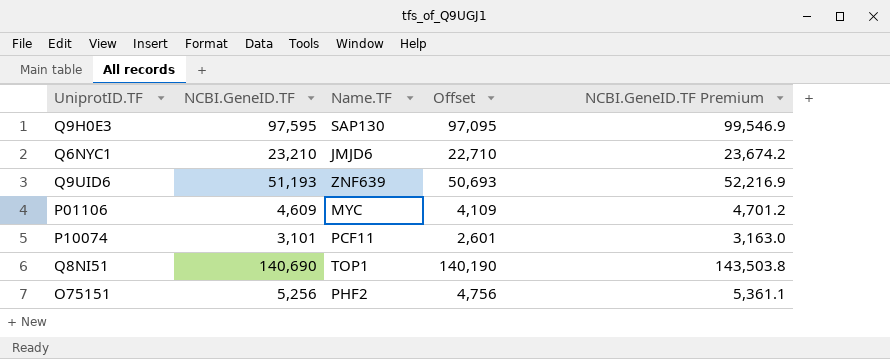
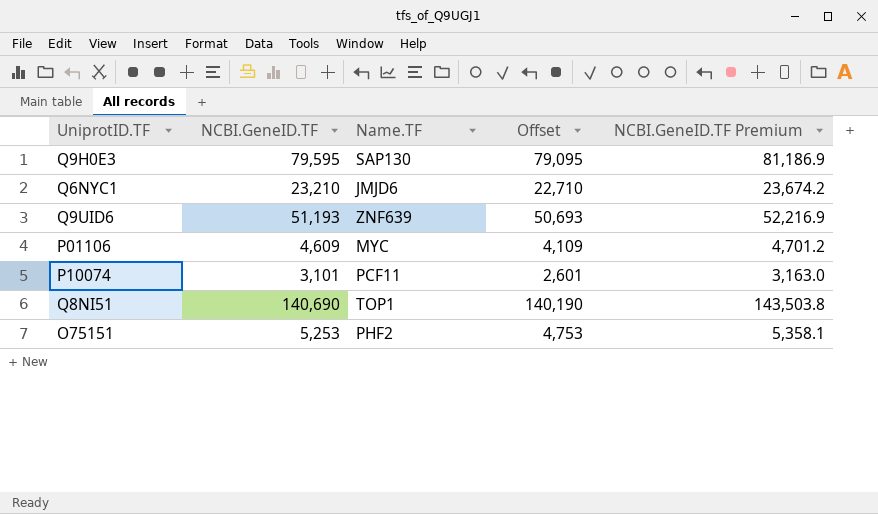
Q9H0E3 | NCBI.GeneID.TF: 97,595 -> 79,595
Q9H0E3 | Offset: 97,095 -> 79,095
Q9H0E3 | NCBI.GeneID.TF Premium: 99,546.9 -> 81,186.9
O75151 | NCBI.GeneID.TF: 5,256 -> 5,253
O75151 | Offset: 4,756 -> 4,753
O75151 | NCBI.GeneID.TF Premium: 5,361.1 -> 5,358.1

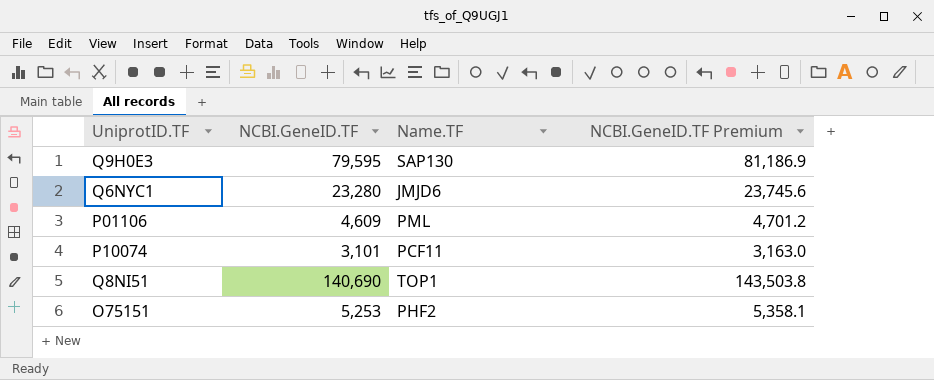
column Offset | formula: [NCBI.GeneID.TF] - 500 -> none
row Q9UID6: 51,193 | ZNF639 | 50,693 | 52,216.9 -> none
Q6NYC1 | NCBI.GeneID.TF: 23,210 -> 23,280
Q6NYC1 | NCBI.GeneID.TF Premium: 23,674.2 -> 23,745.6
P01106 | Name.TF: MYC -> PML

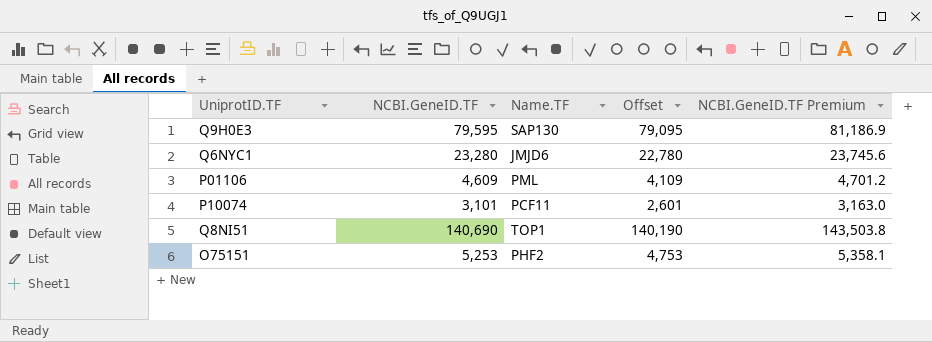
column Offset | formula: none -> [NCBI.GeneID.TF] - 500

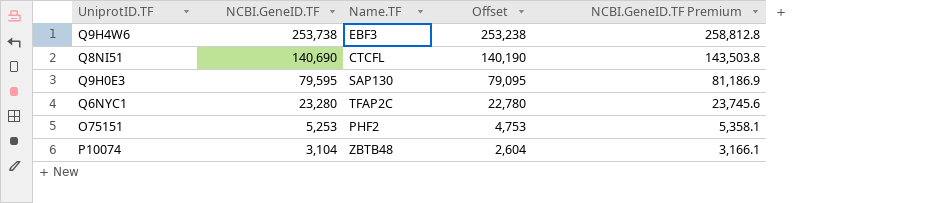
row order: none -> NCBI.GeneID.TF descending
row P01106: 4,609 | PML | 4,109 | 4,701.2 -> none
row Q9H4W6: none -> 253,738 | EBF3 | 253,238 | 258,812.8
Q8NI51 | Name.TF: TOP1 -> CTCFL
Q6NYC1 | Name.TF: JMJD6 -> TFAP2C
P10074 | NCBI.GeneID.TF: 3,101 -> 3,104
P10074 | Name.TF: PCF11 -> ZBTB48
P10074 | Offset: 2,601 -> 2,604
P10074 | NCBI.GeneID.TF Premium: 3,163.0 -> 3,166.1

